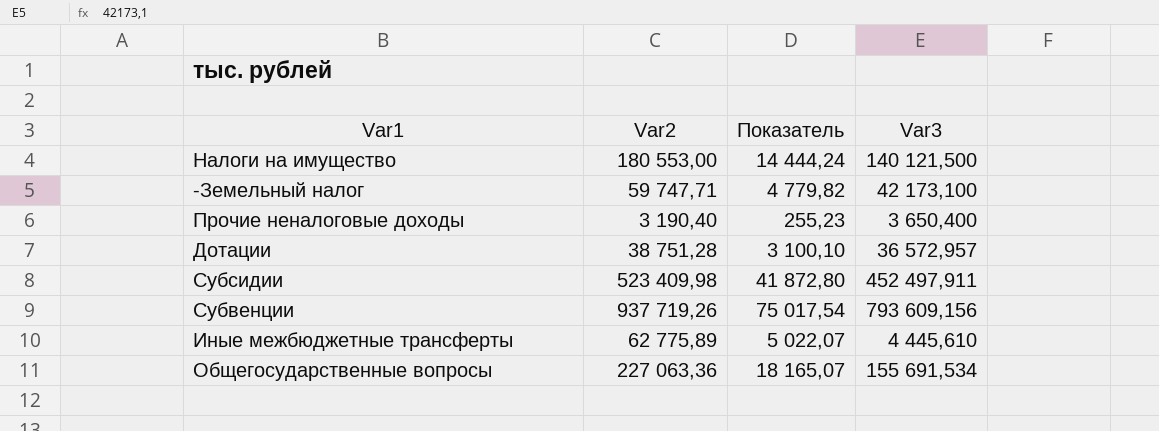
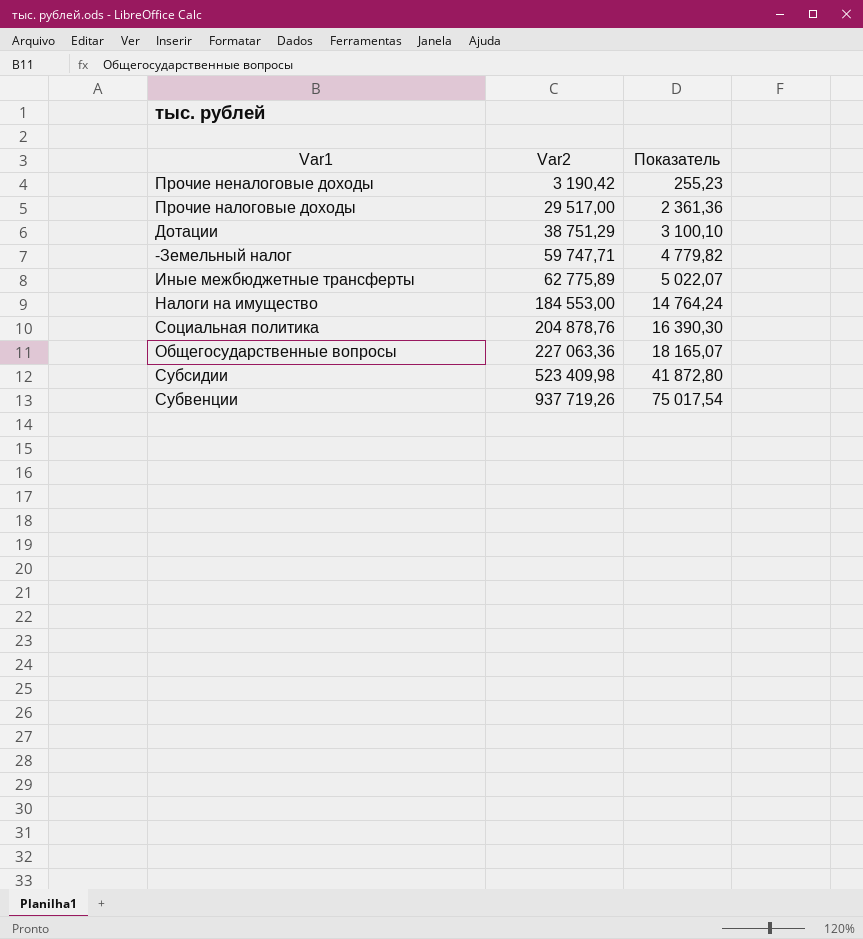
row order: none -> Var2 ascending
column Var3 | position: 4 -> none
Прочие неналоговые доходы | Var2: 3 190,40 -> 3 190,42
row Прочие налоговые доходы: none -> 29 517,00 | 2 361,36
Дотации | Var2: 38 751,28 -> 38 751,29
Налоги на имущество | Var2: 180 553,00 -> 184 553,00
Налоги на имущество | Показатель: 14 444,24 -> 14 764,24
row Социальная политика: none -> 204 878,76 | 16 390,30

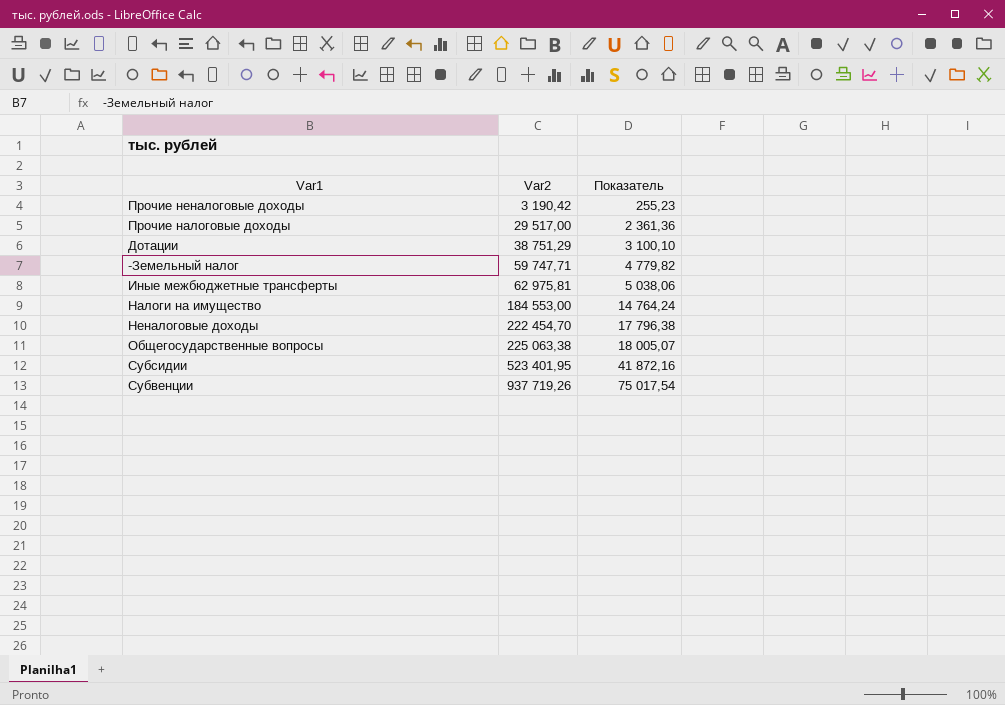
row Социальная политика: 204 878,76 | 16 390,30 -> none
Иные межбюджетные трансферты | Var2: 62 775,89 -> 62 975,81
Иные межбюджетные трансферты | Показатель: 5 022,07 -> 5 038,06
row Неналоговые доходы: none -> 222 454,70 | 17 796,38
Общегосударственные вопросы | Var2: 227 063,36 -> 225 063,38
Общегосударственные вопросы | Показатель: 18 165,07 -> 18 005,07
Субсидии | Var2: 523 409,98 -> 523 401,95
Субсидии | Показатель: 41 872,80 -> 41 872,16

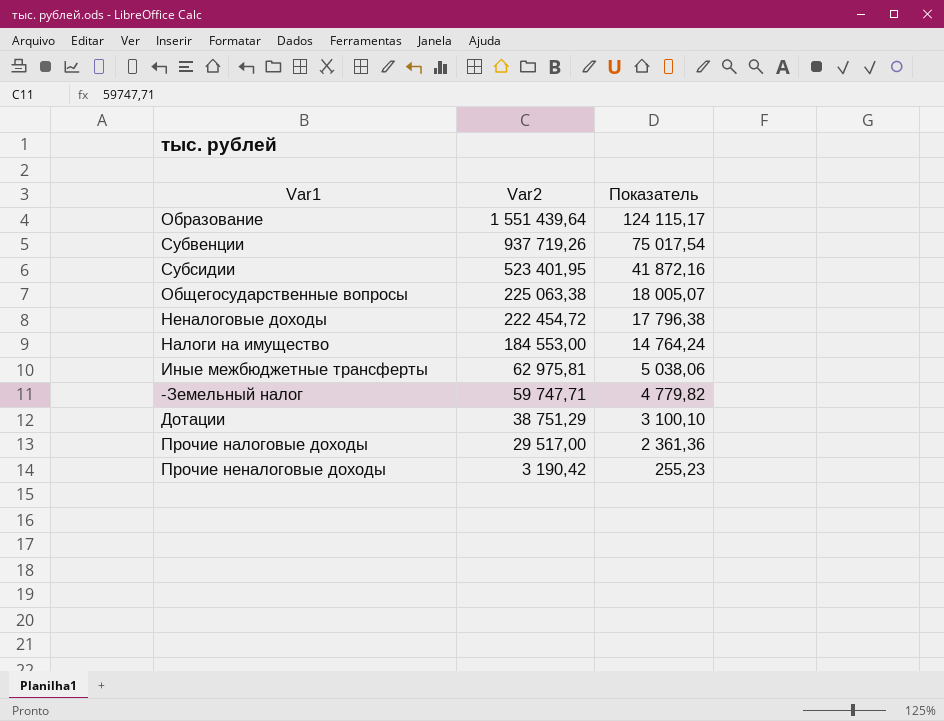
row order: Var2 ascending -> Var2 descending
row Образование: none -> 1 551 439,64 | 124 115,17
Неналоговые доходы | Var2: 222 454,70 -> 222 454,72

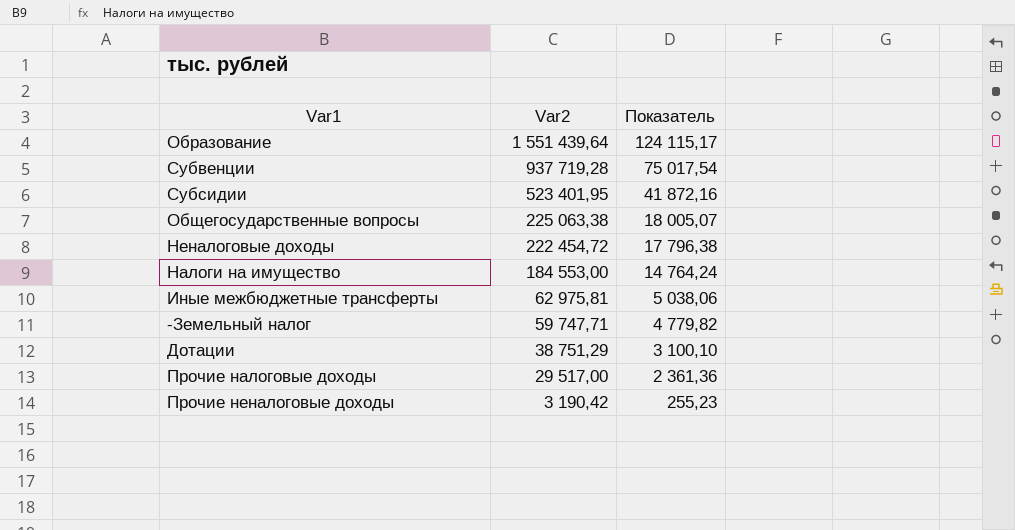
Субвенции | Var2: 937 719,26 -> 937 719,28

